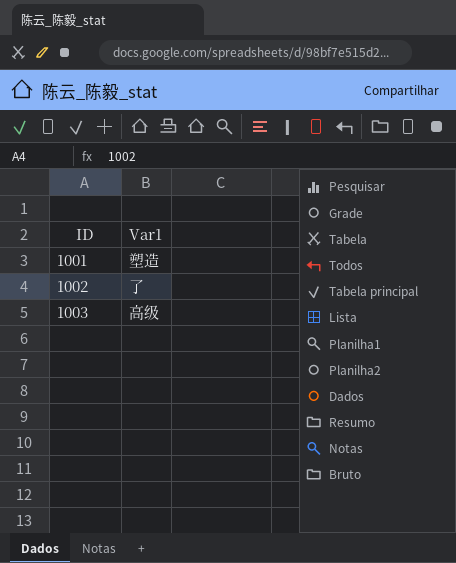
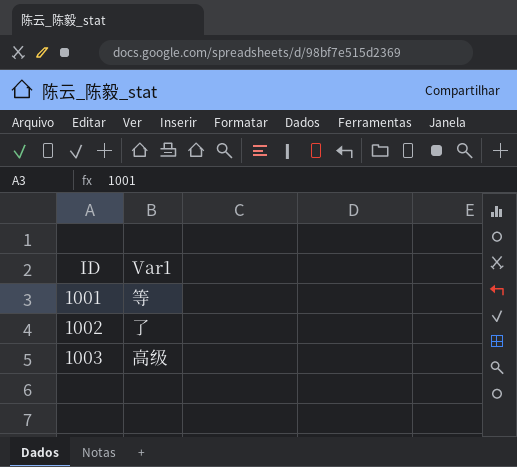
1001 | Var1: 塑造 -> 等

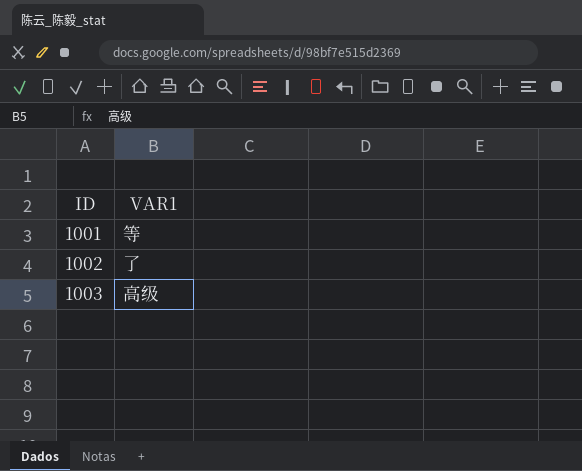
column name: Var1 -> VAR1

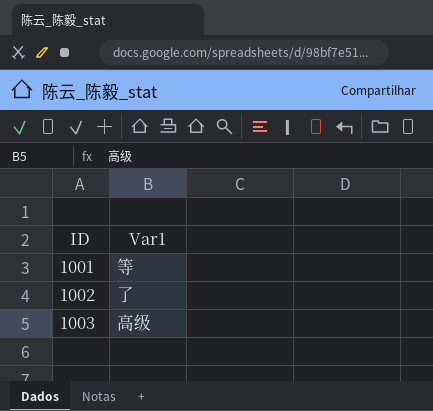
column name: VAR1 -> Var1

